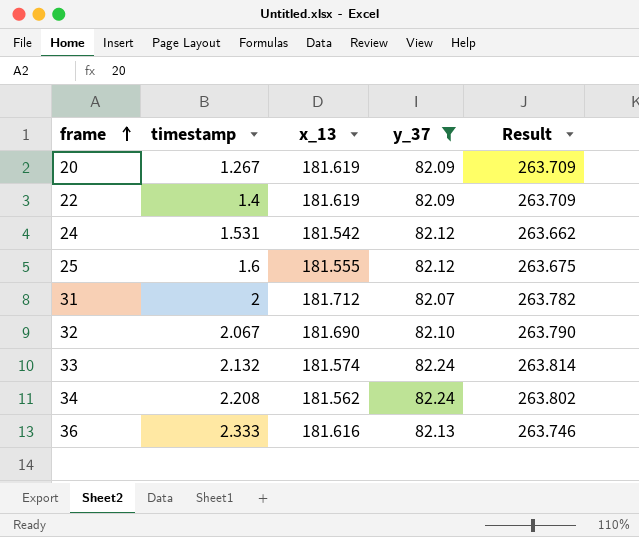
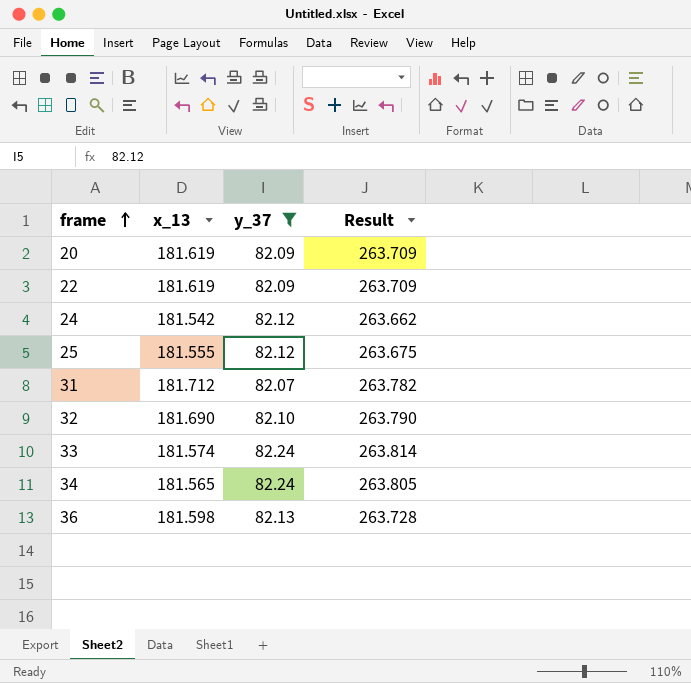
column timestamp | position: 2 -> none
34 | x_13: 181.562 -> 181.565
34 | Result: 263.802 -> 263.805
36 | x_13: 181.616 -> 181.598
36 | Result: 263.746 -> 263.728

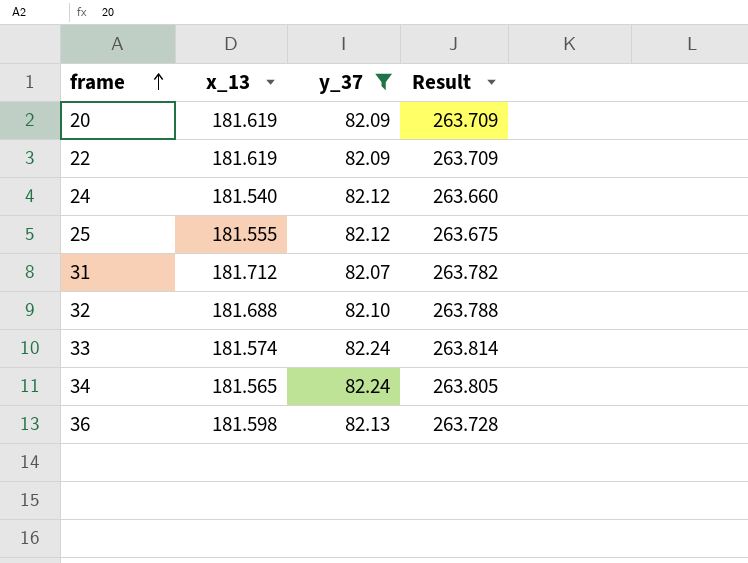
24 | x_13: 181.542 -> 181.540
24 | Result: 263.662 -> 263.660
32 | x_13: 181.690 -> 181.688
32 | Result: 263.790 -> 263.788

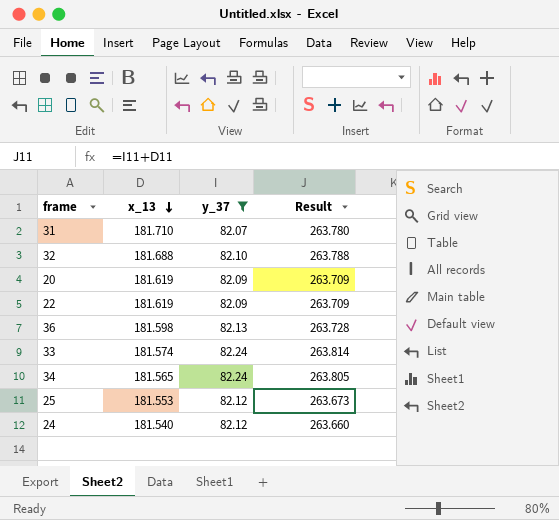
row order: frame ascending -> x_13 descending
31 | x_13: 181.712 -> 181.710
31 | Result: 263.782 -> 263.780
25 | x_13: 181.555 -> 181.553
25 | Result: 263.675 -> 263.673

